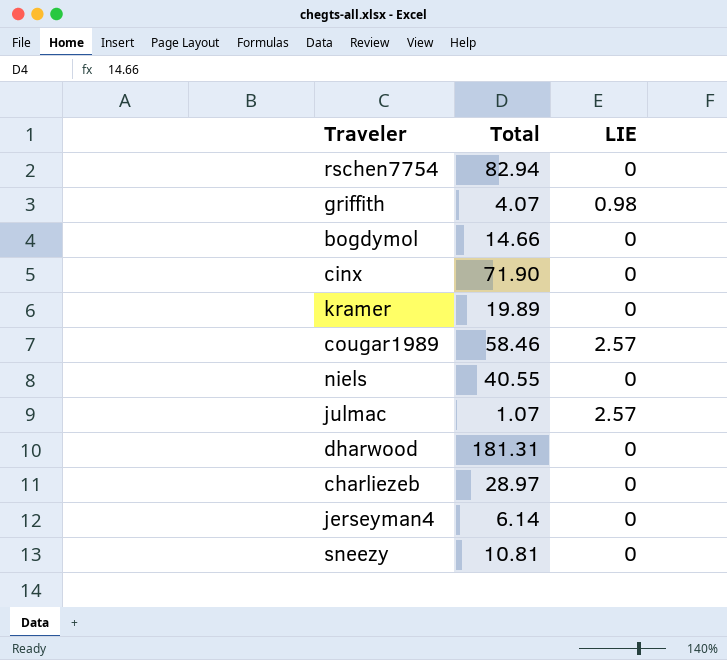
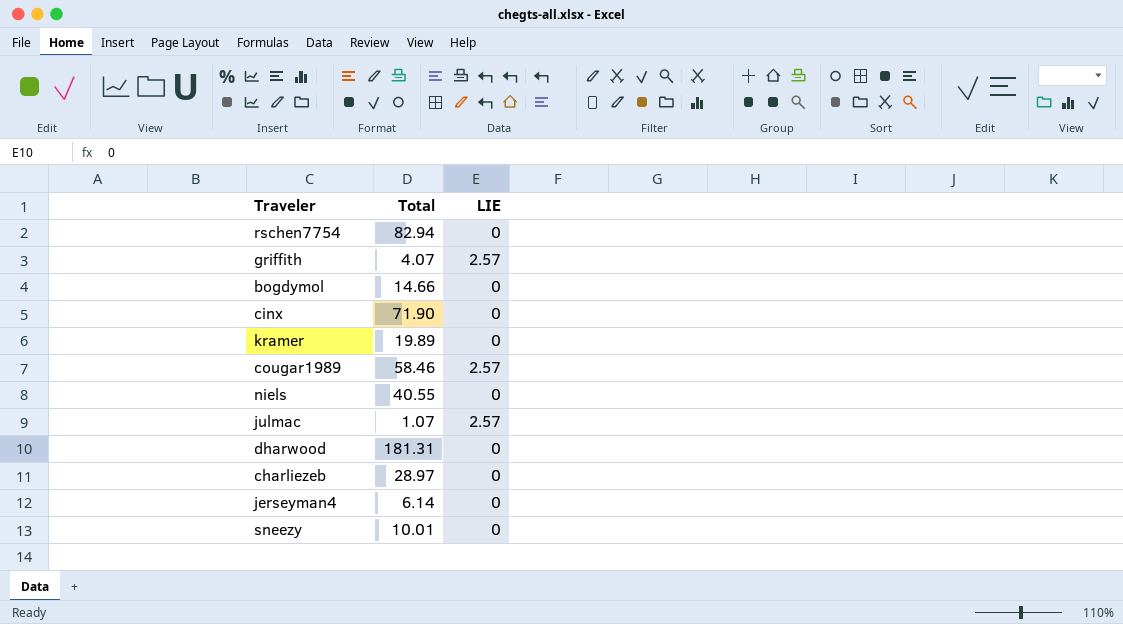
griffith | LIE: 0.98 -> 2.57
sneezy | Total: 10.81 -> 10.01

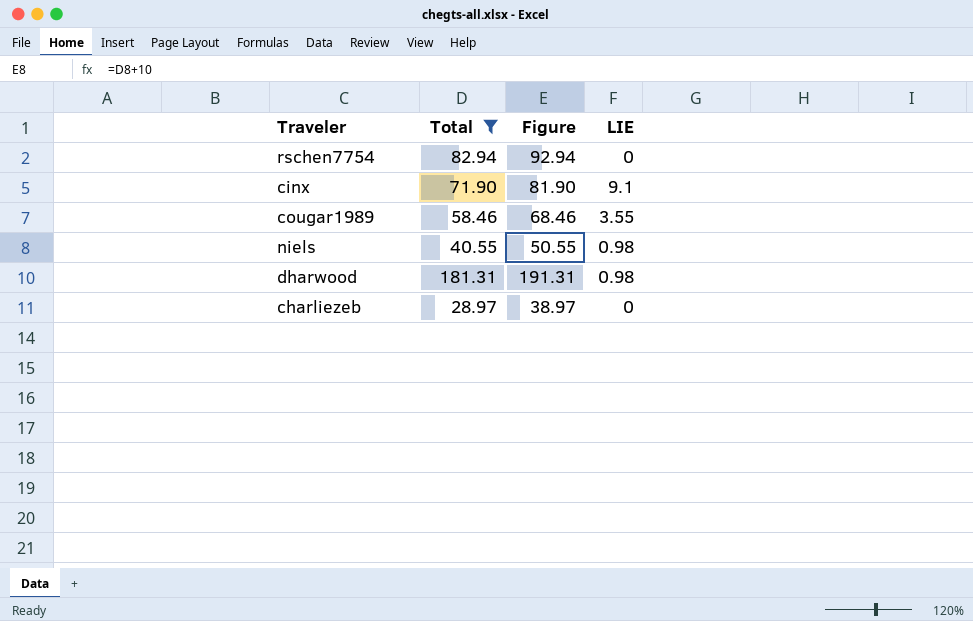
filter: none -> Total >= 28.97
column Figure | formula: none -> [Total] + 10
cinx | LIE: 0 -> 9.1
cougar1989 | LIE: 2.57 -> 3.55
niels | LIE: 0 -> 0.98
dharwood | LIE: 0 -> 0.98

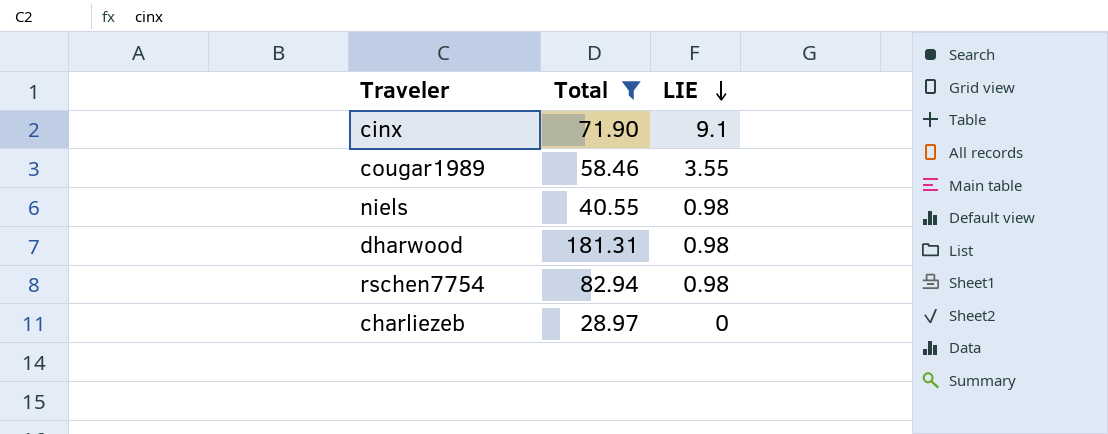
row order: none -> LIE descending
column Figure | formula: [Total] + 10 -> none
rschen7754 | LIE: 0 -> 0.98

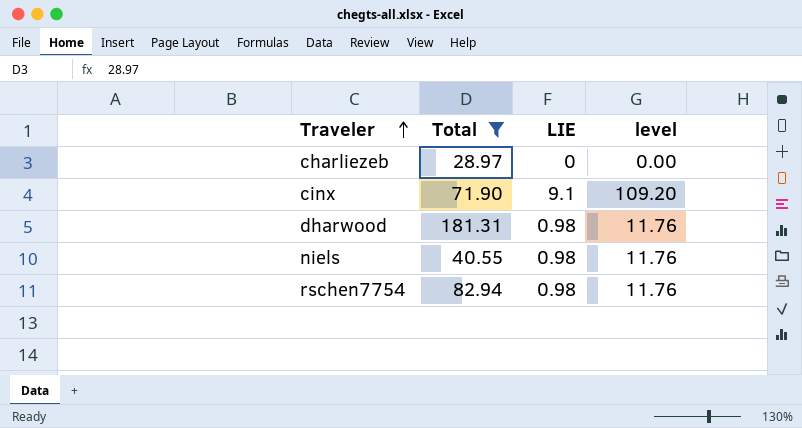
row order: LIE descending -> Traveler ascending
column level | formula: none -> [LIE] * 12
row cougar1989: 58.46 | 3.55 -> none

